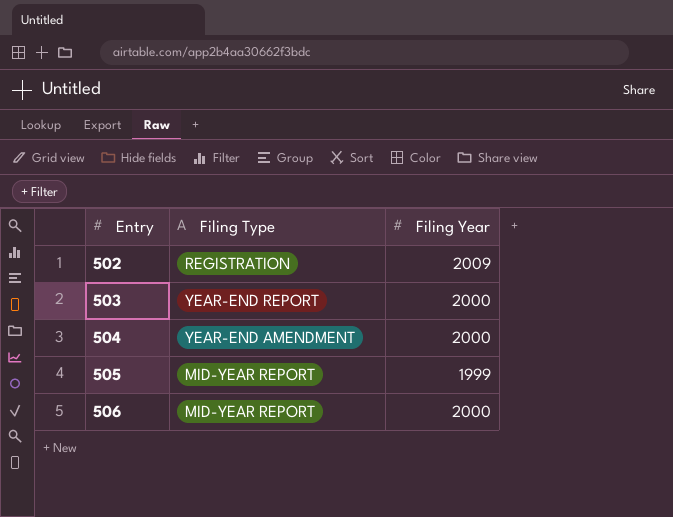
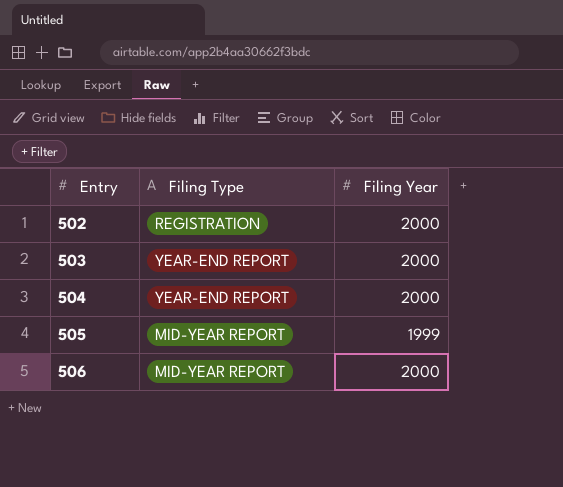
502 | Filing Year: 2009 -> 2000
504 | Filing Type: YEAR-END AMENDMENT -> YEAR-END REPORT

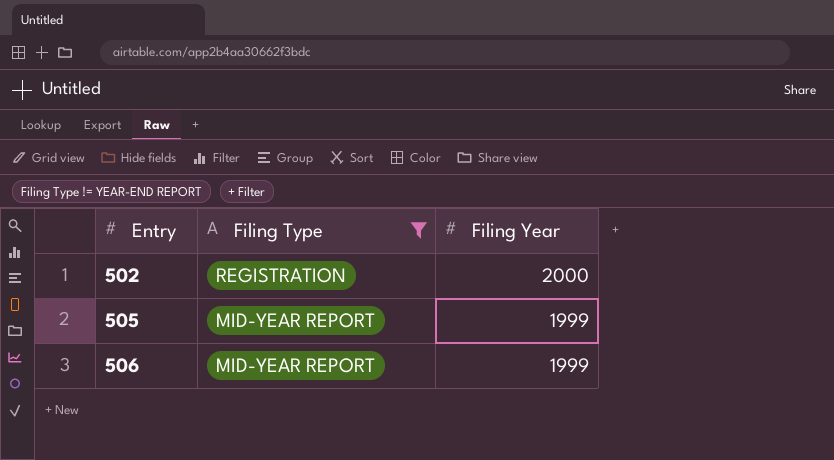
filter: none -> Filing Type != YEAR-END REPORT
506 | Filing Year: 2000 -> 1999

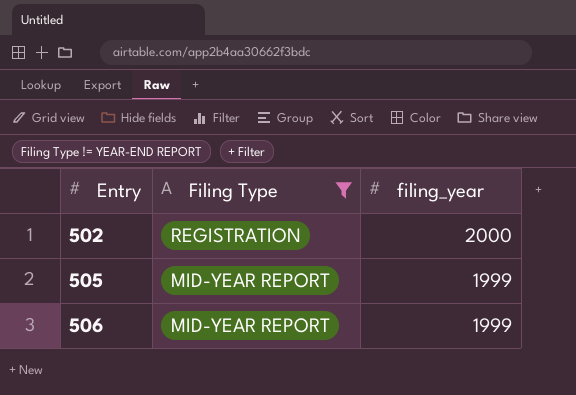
column name: Filing Year -> filing_year

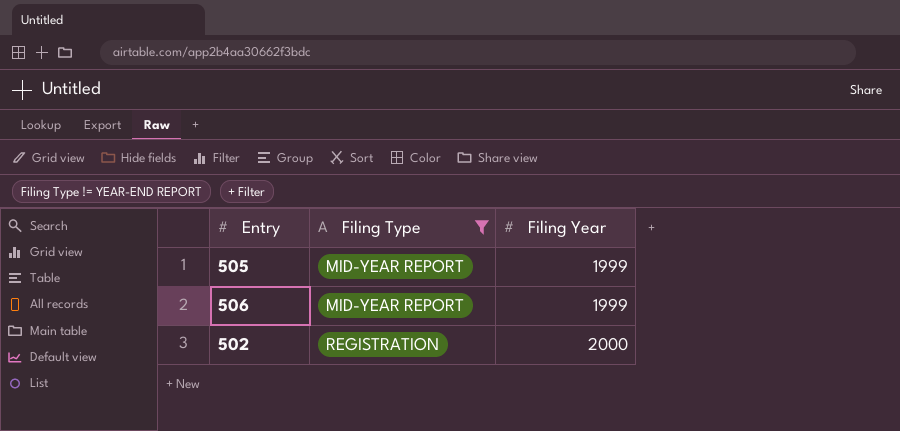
row order: Entry ascending -> Filing Type ascending
column name: filing_year -> Filing Year

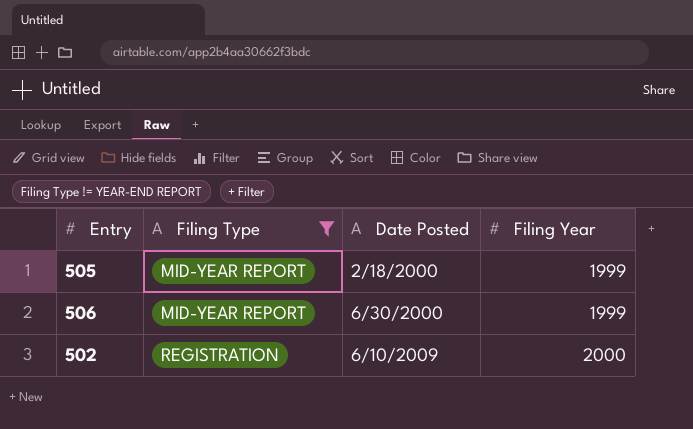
column Date Posted | position: none -> 3

